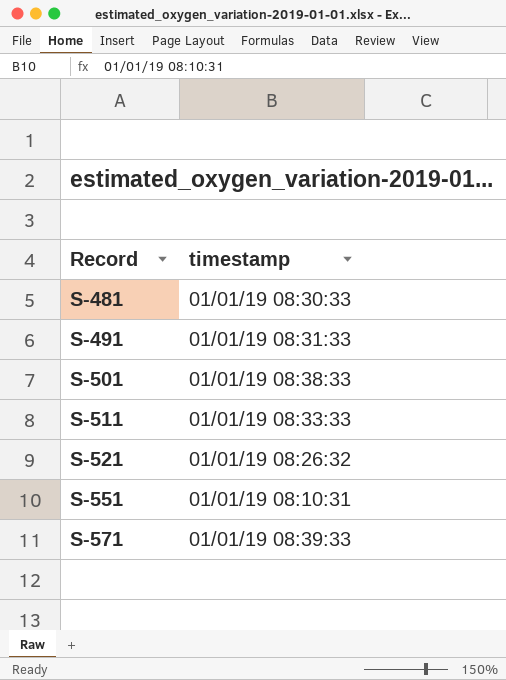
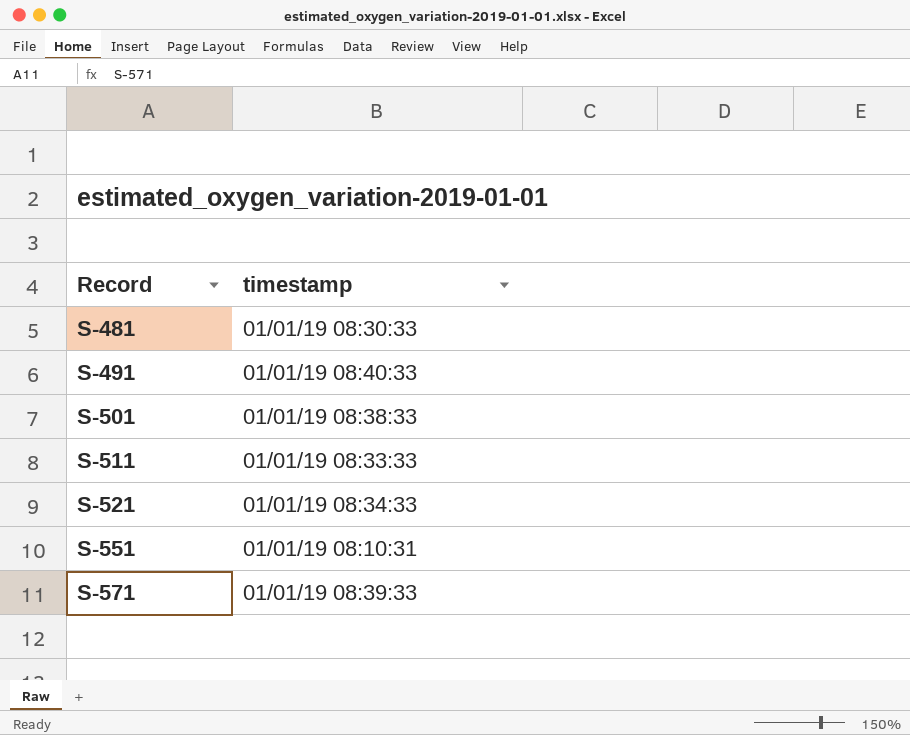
S-491 | timestamp: 01/01/19 08:31:33 -> 01/01/19 08:40:33
S-521 | timestamp: 01/01/19 08:26:32 -> 01/01/19 08:34:33

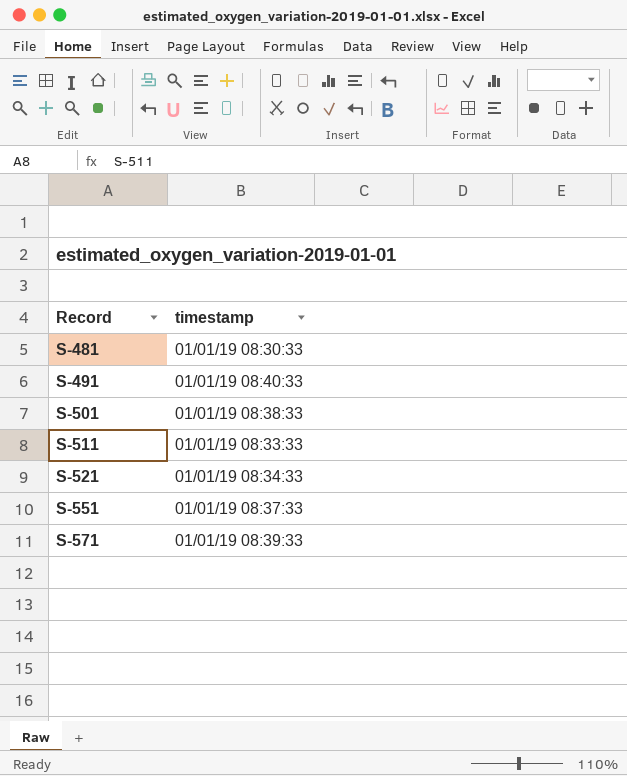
S-551 | timestamp: 01/01/19 08:10:31 -> 01/01/19 08:37:33

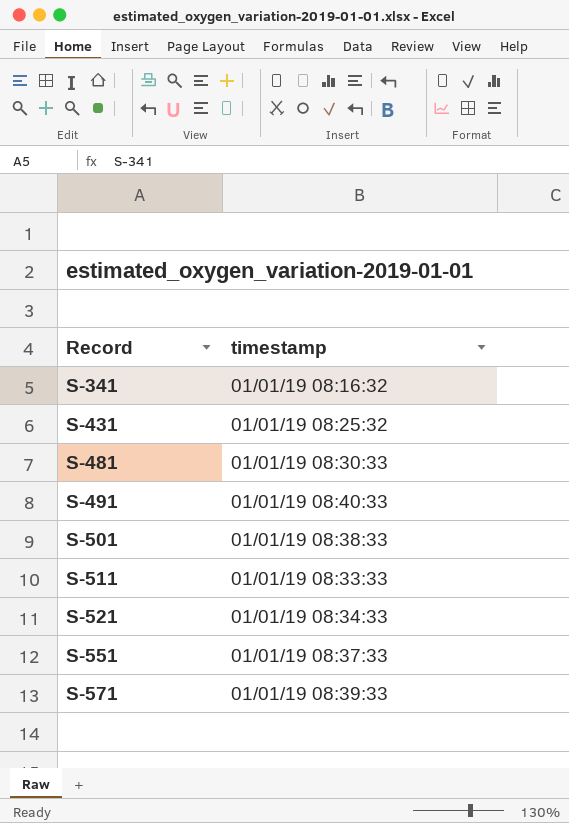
row S-341: none -> 01/01/19 08:16:32
row S-431: none -> 01/01/19 08:25:32

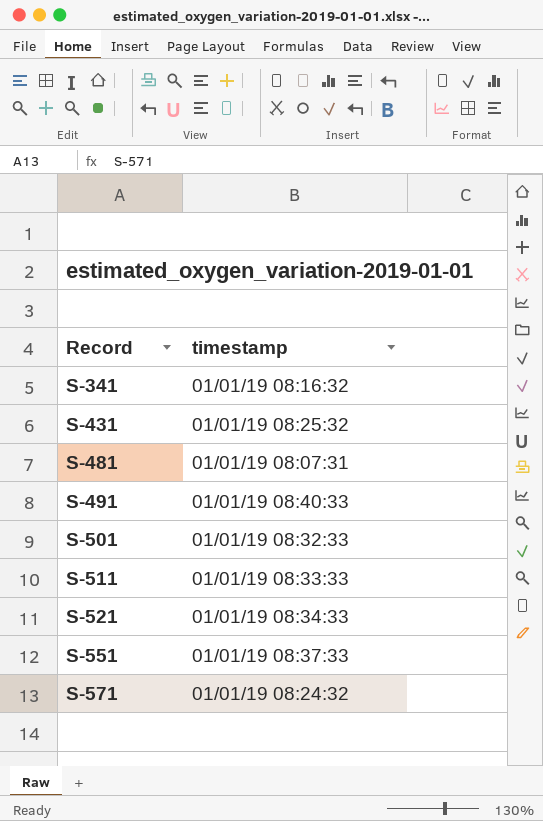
S-481 | timestamp: 01/01/19 08:30:33 -> 01/01/19 08:07:31
S-501 | timestamp: 01/01/19 08:38:33 -> 01/01/19 08:32:33
S-571 | timestamp: 01/01/19 08:39:33 -> 01/01/19 08:24:32

